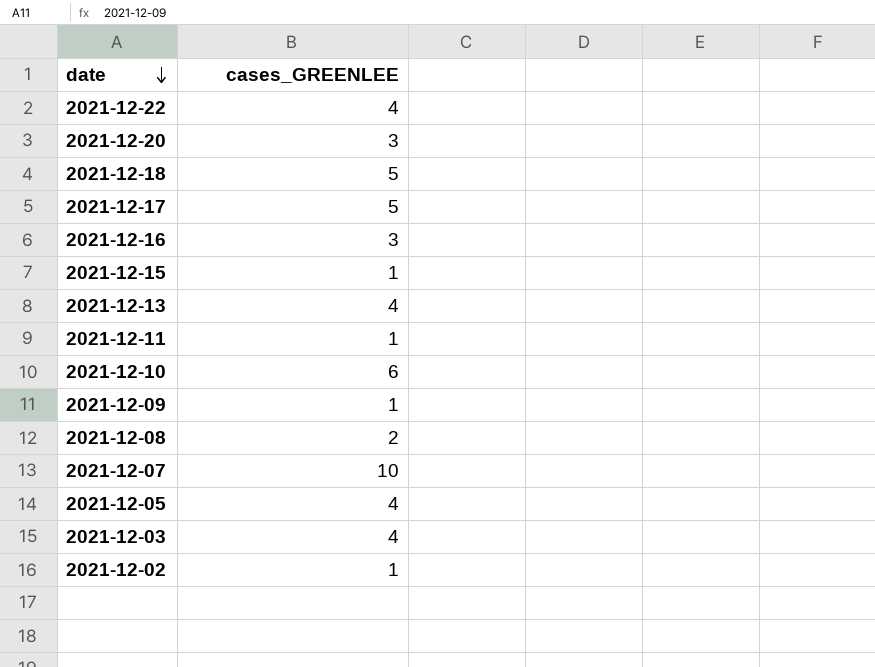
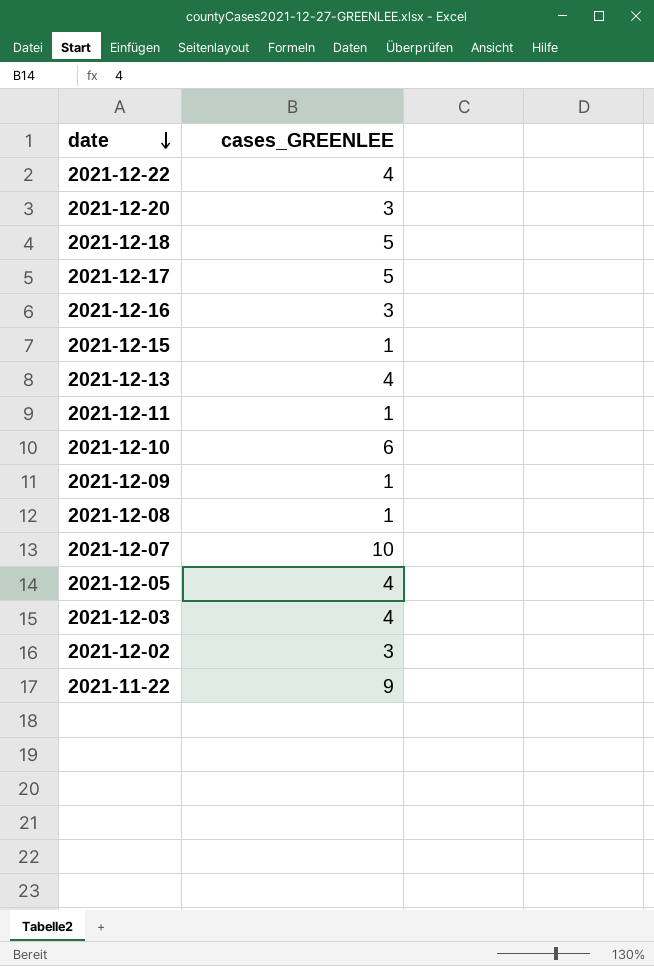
2021-12-08 | cases_GREENLEE: 2 -> 1
2021-12-02 | cases_GREENLEE: 1 -> 3
row 2021-11-22: none -> 9

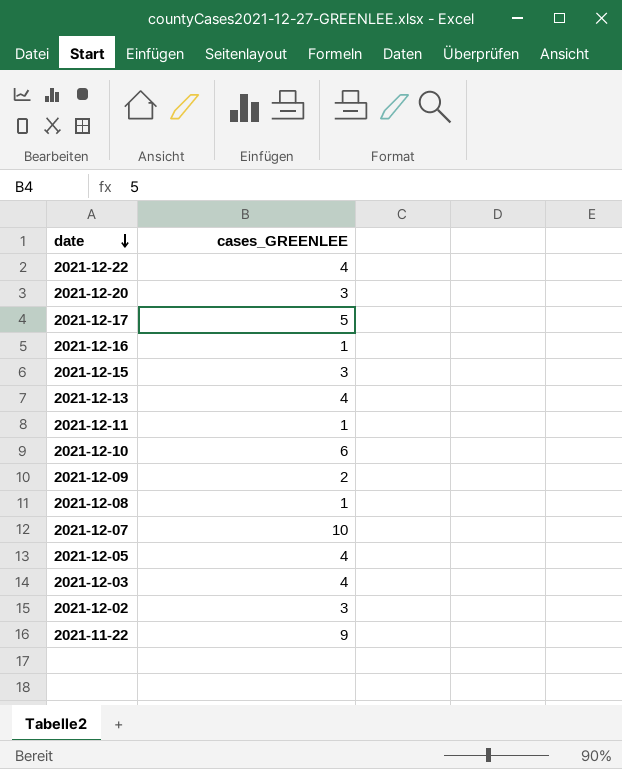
row 2021-12-18: 5 -> none
2021-12-16 | cases_GREENLEE: 3 -> 1
2021-12-15 | cases_GREENLEE: 1 -> 3
2021-12-09 | cases_GREENLEE: 1 -> 2

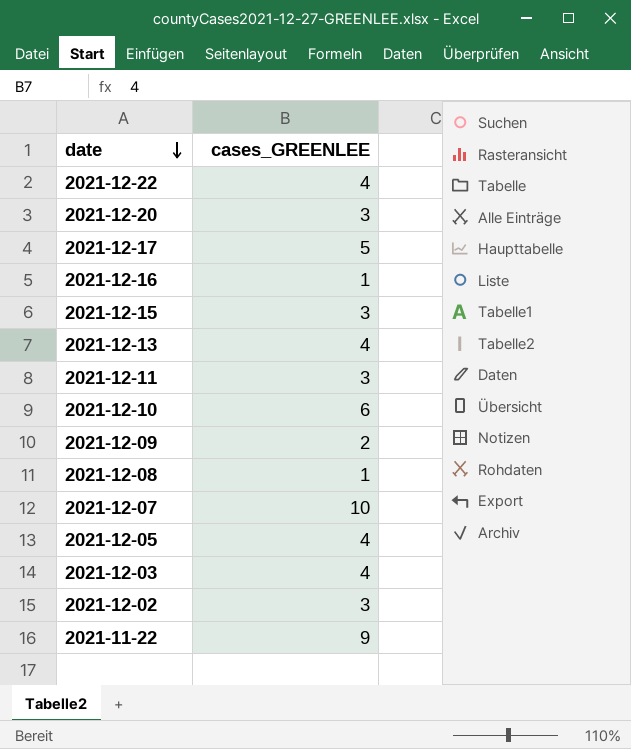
2021-12-11 | cases_GREENLEE: 1 -> 3

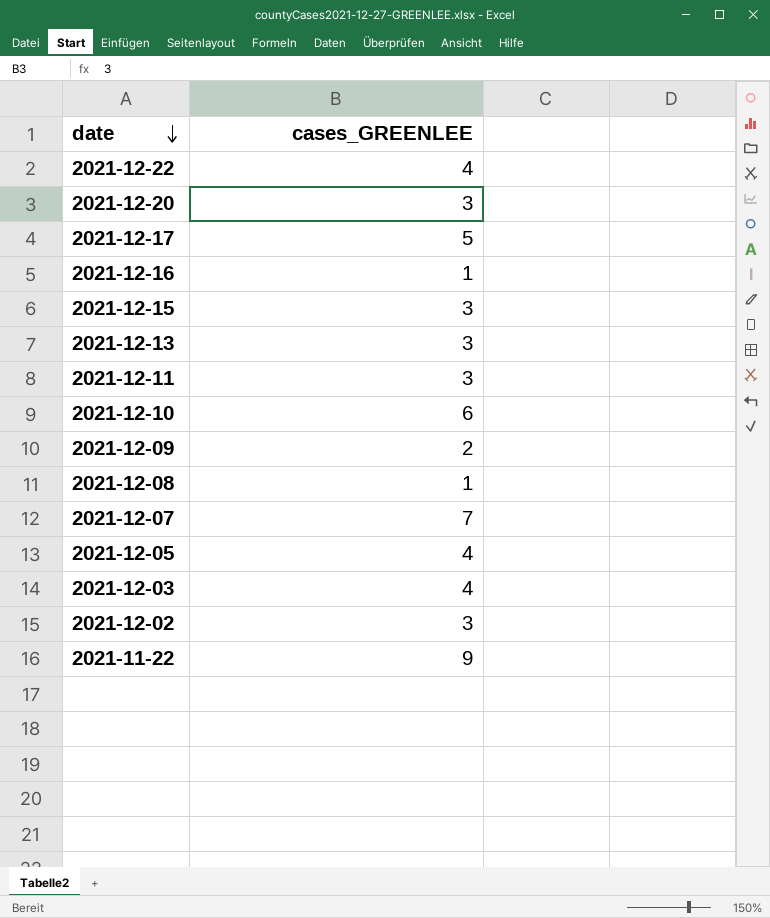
2021-12-13 | cases_GREENLEE: 4 -> 3
2021-12-07 | cases_GREENLEE: 10 -> 7

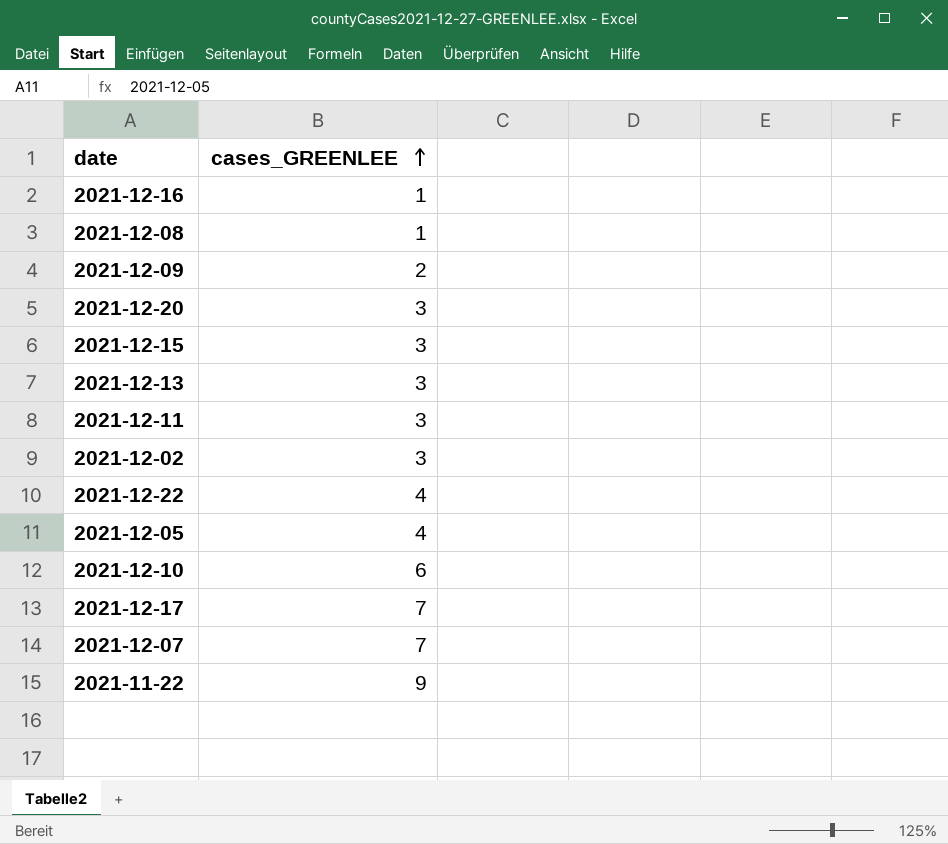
row order: date descending -> cases_GREENLEE ascending
row 2021-12-03: 4 -> none
2021-12-17 | cases_GREENLEE: 5 -> 7

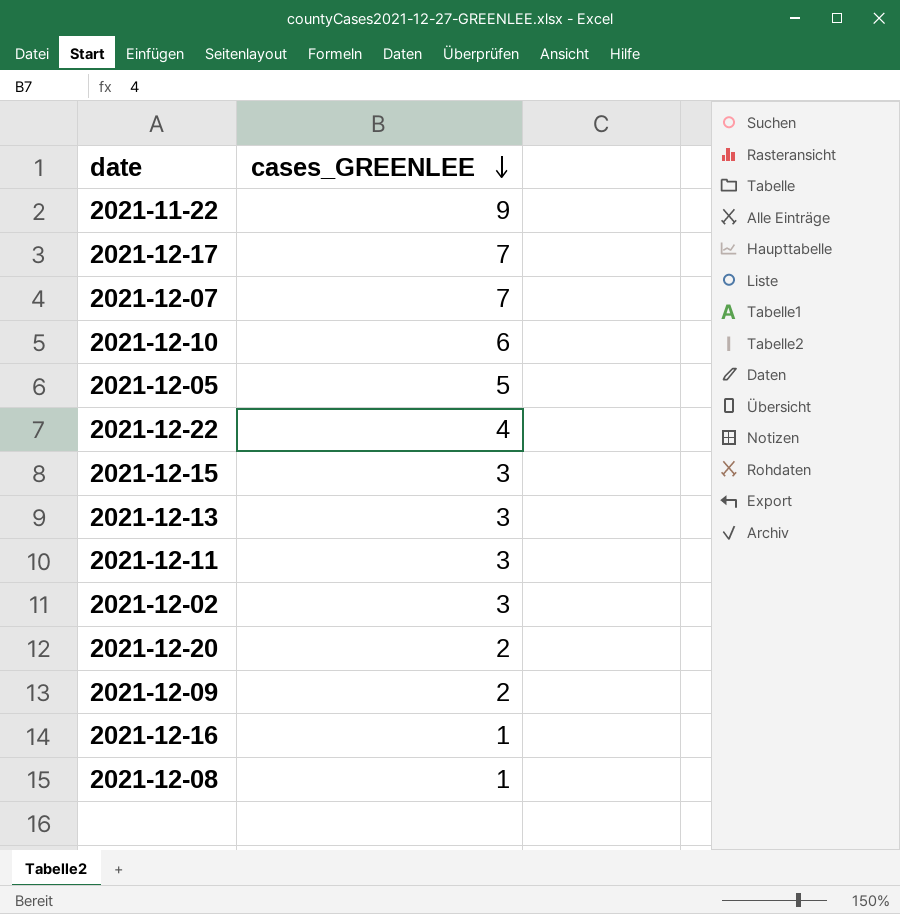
row order: cases_GREENLEE ascending -> cases_GREENLEE descending
2021-12-05 | cases_GREENLEE: 4 -> 5
2021-12-20 | cases_GREENLEE: 3 -> 2

